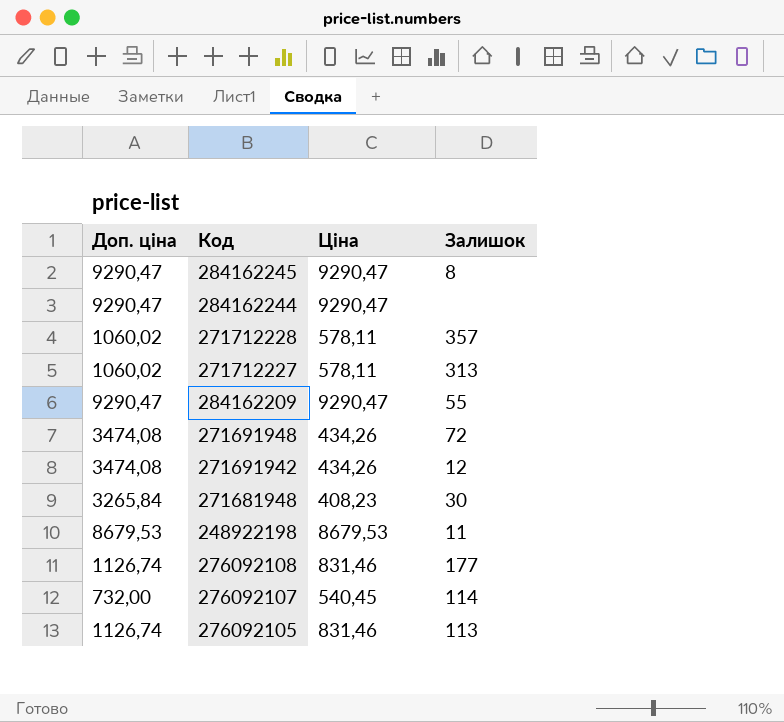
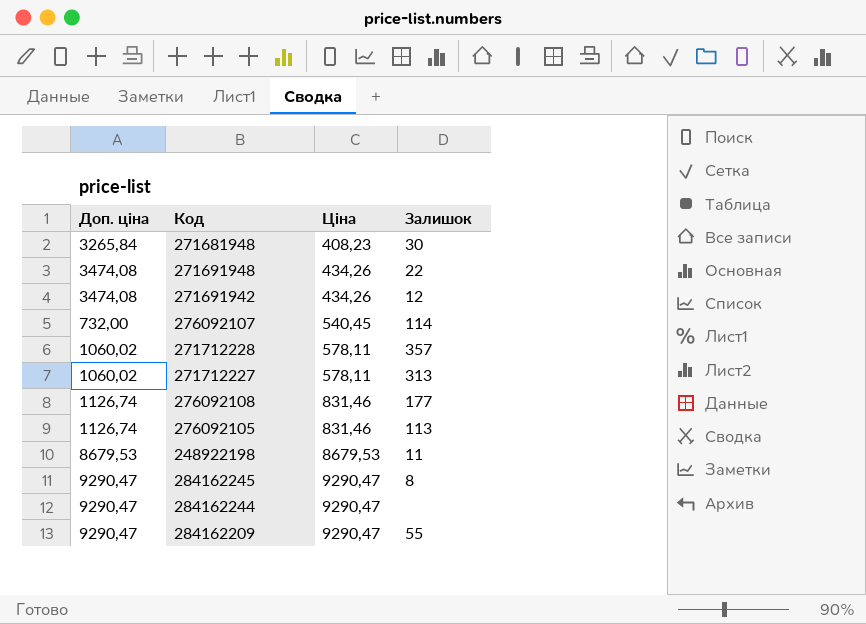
row order: none -> Ціна ascending
271691948 | Залишок: 72 -> 22

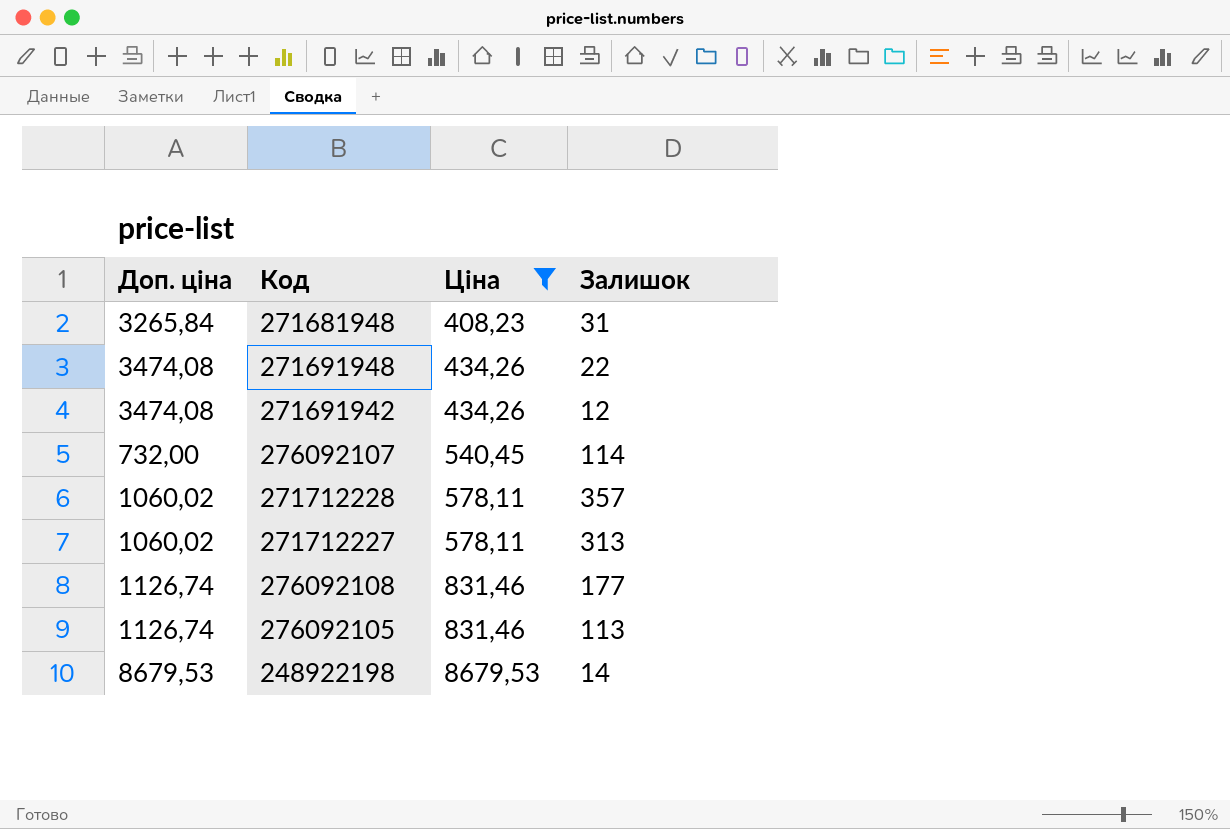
filter: none -> Ціна != 9290,47
271681948 | Залишок: 30 -> 31
248922198 | Залишок: 11 -> 14

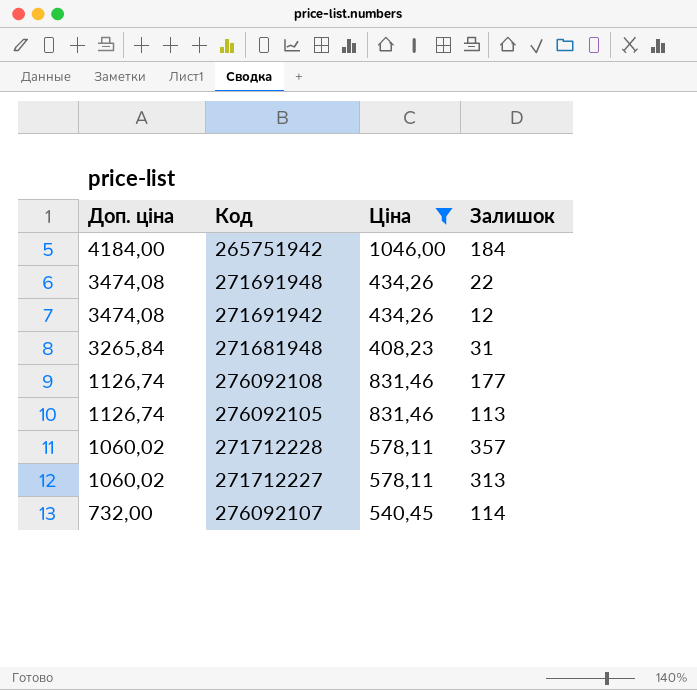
row order: Ціна ascending -> Доп. ціна descending
row 248922198: 8679,53 | 8679,53 | 14 -> none
row 265751942: none -> 4184,00 | 1046,00 | 184

